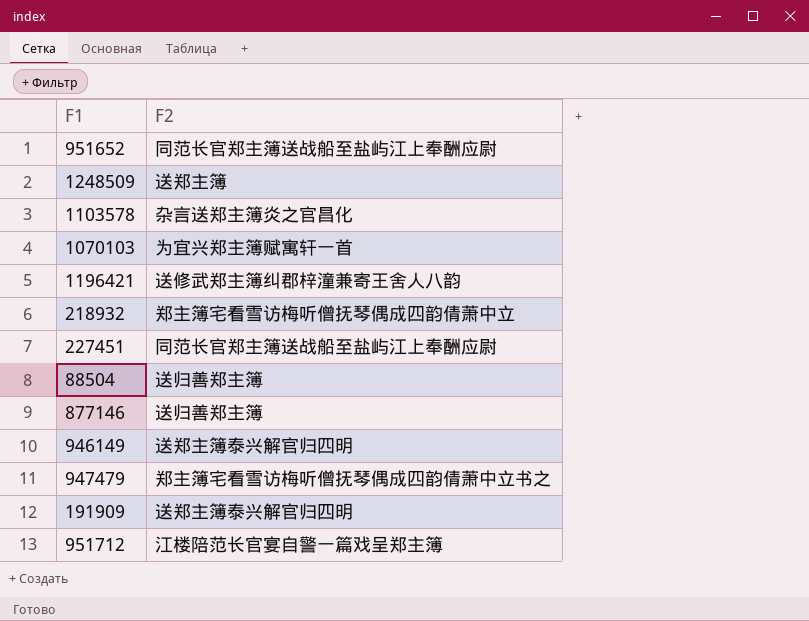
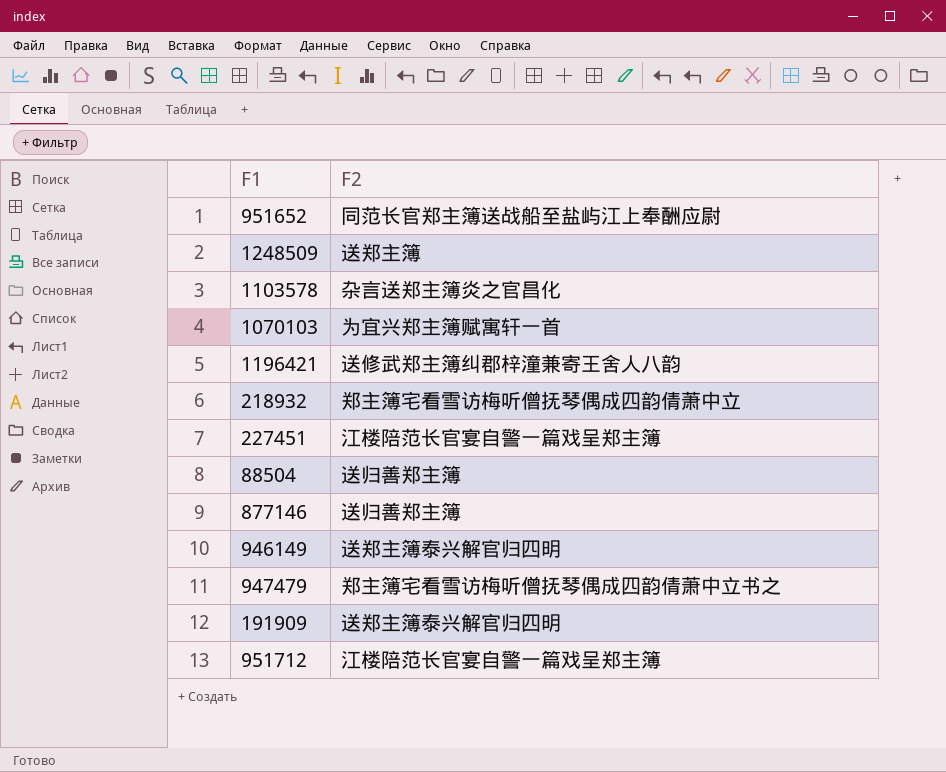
227451 | F2: 同范长官郑主簿送战船至盐屿江上奉酬应尉 -> 江楼陪范长官宴自警一篇戏呈郑主簿

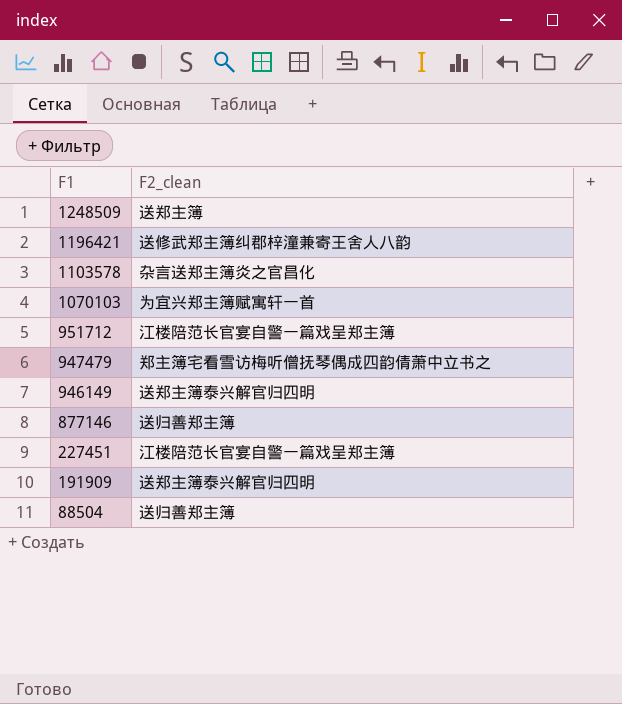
row order: none -> F1 descending
column name: F2 -> F2_clean
row 951652: 同范长官郑主簿送战船至盐屿江上奉酬应尉 -> none
row 218932: 郑主簿宅看雪访梅听僧抚琴偶成四韵倩萧中立 -> none

